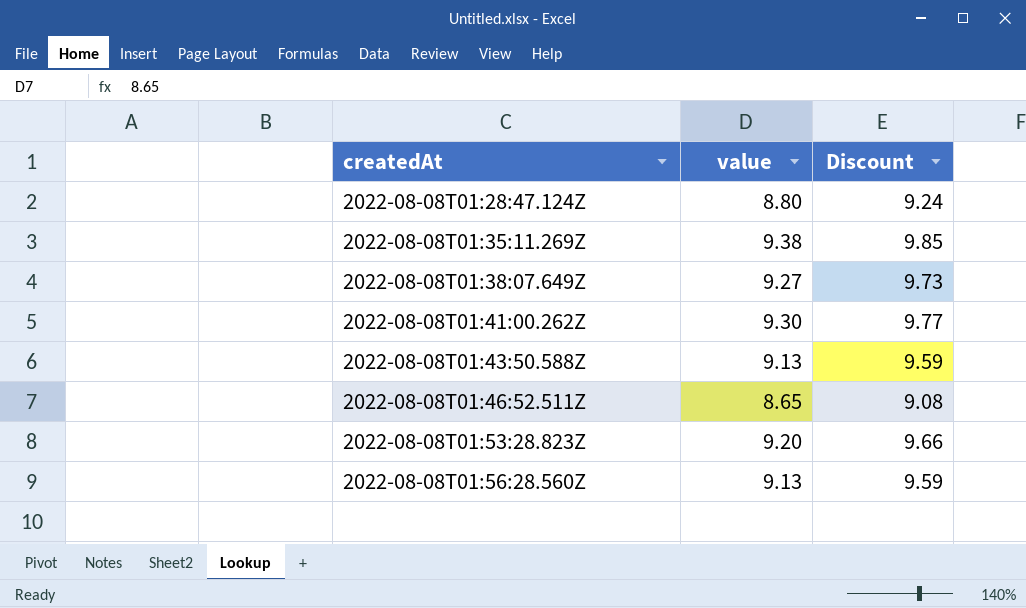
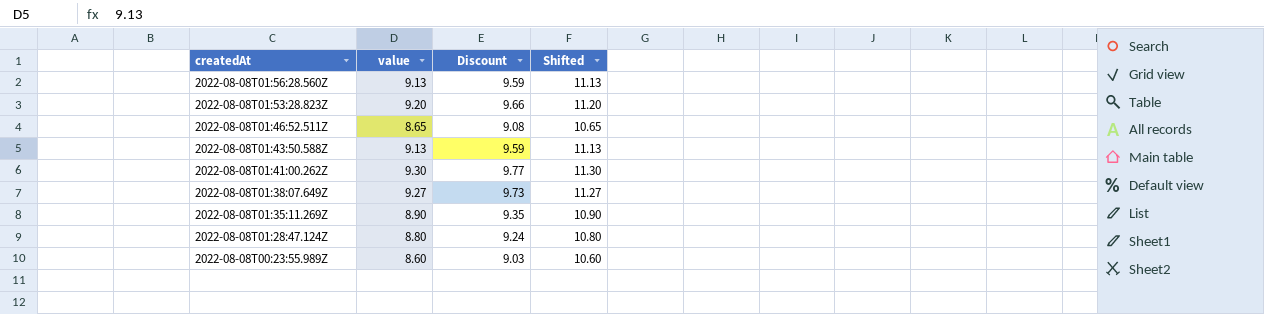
row order: createdAt ascending -> createdAt descending
column Shifted | formula: none -> [value] + 2
2022-08-08T01:35:11.269Z | value: 9.38 -> 8.90
2022-08-08T01:35:11.269Z | Discount: 9.85 -> 9.35
row 2022-08-08T00:23:55.989Z: none -> 8.60 | 9.03 | 10.60

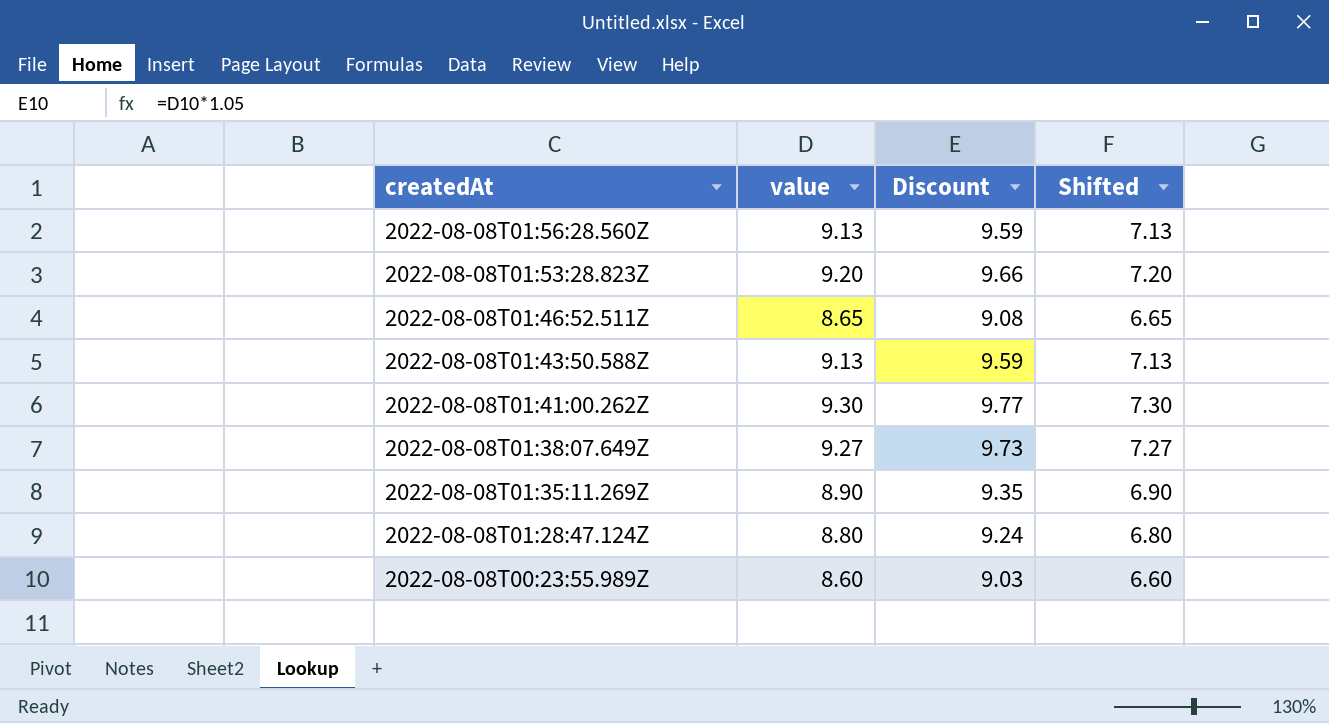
column Shifted | formula: [value] + 2 -> [value] - 2

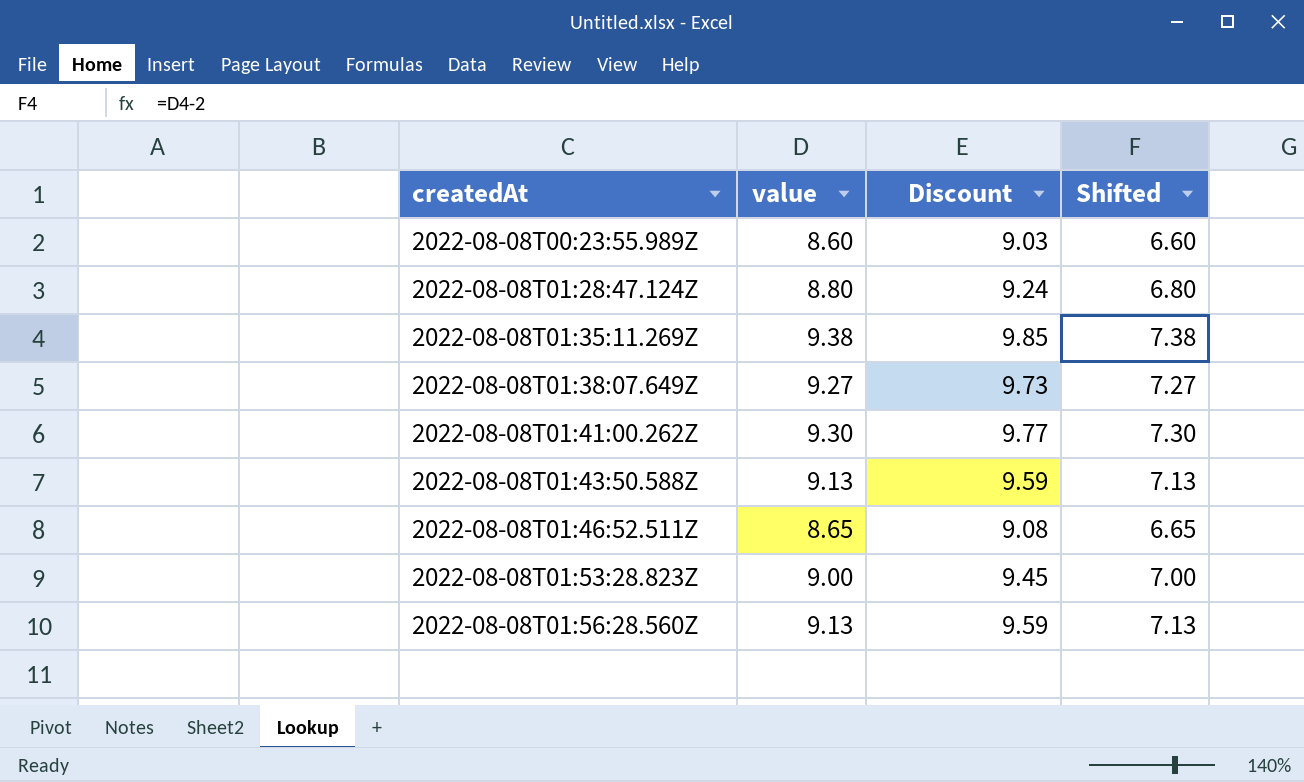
row order: createdAt descending -> createdAt ascending
2022-08-08T01:35:11.269Z | value: 8.90 -> 9.38
2022-08-08T01:35:11.269Z | Discount: 9.35 -> 9.85
2022-08-08T01:35:11.269Z | Shifted: 6.90 -> 7.38
2022-08-08T01:53:28.823Z | value: 9.20 -> 9.00
2022-08-08T01:53:28.823Z | Discount: 9.66 -> 9.45
2022-08-08T01:53:28.823Z | Shifted: 7.20 -> 7.00

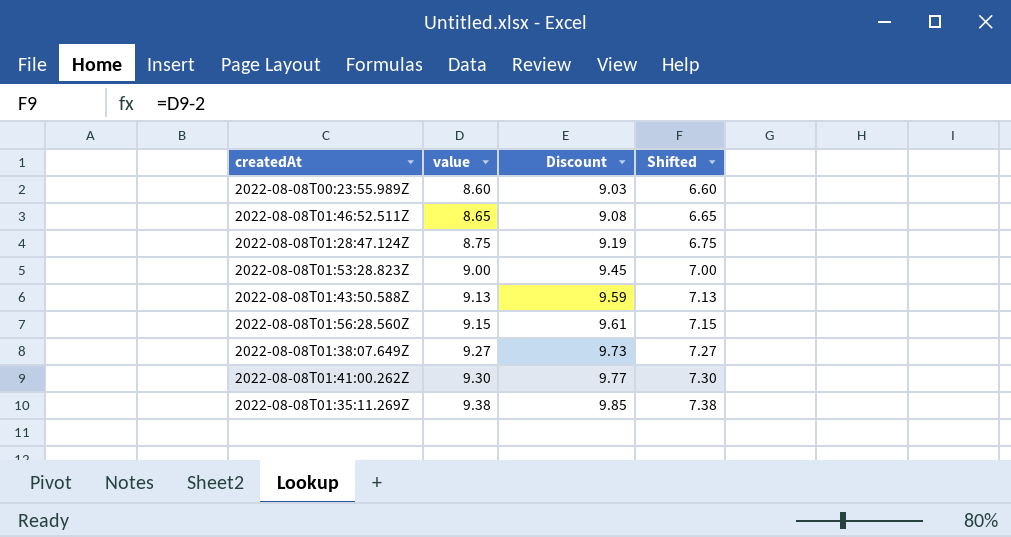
row order: createdAt ascending -> value ascending
2022-08-08T01:28:47.124Z | value: 8.80 -> 8.75
2022-08-08T01:28:47.124Z | Discount: 9.24 -> 9.19
2022-08-08T01:28:47.124Z | Shifted: 6.80 -> 6.75
2022-08-08T01:56:28.560Z | value: 9.13 -> 9.15
2022-08-08T01:56:28.560Z | Discount: 9.59 -> 9.61
2022-08-08T01:56:28.560Z | Shifted: 7.13 -> 7.15

